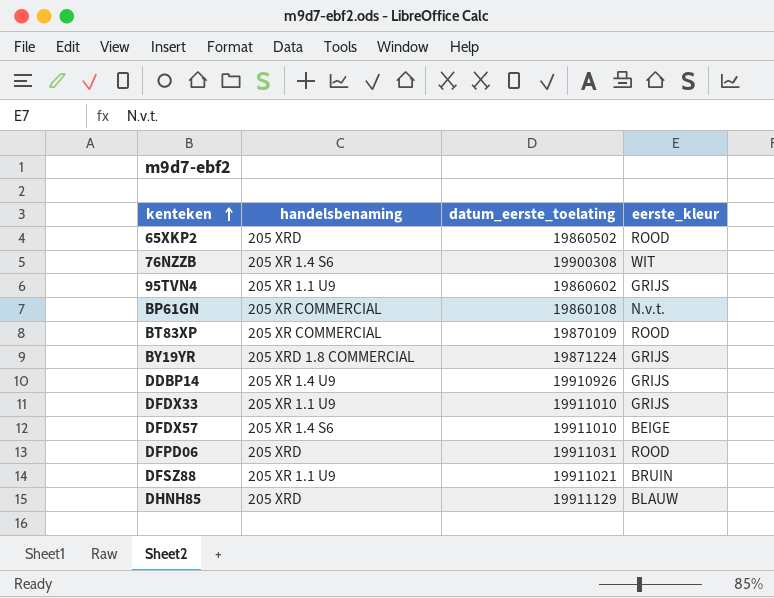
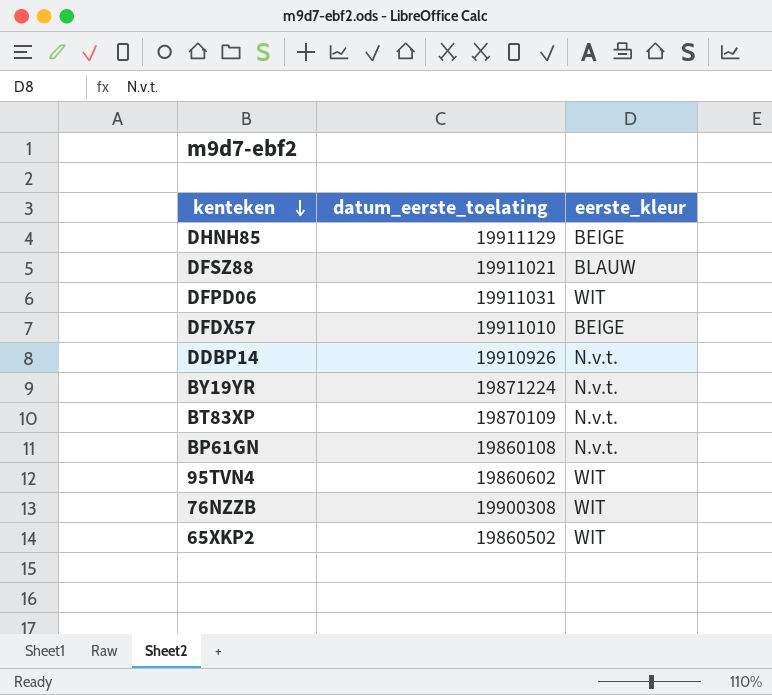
row order: kenteken ascending -> kenteken descending
column handelsbenaming | position: 2 -> none
row DFDX33: 205 XR 1.1 U9 | 19911010 | GRIJS -> none
DHNH85 | eerste_kleur: BLAUW -> BEIGE
DFSZ88 | eerste_kleur: BRUIN -> BLAUW
DFPD06 | eerste_kleur: ROOD -> WIT
DDBP14 | eerste_kleur: GRIJS -> N.v.t.
BY19YR | eerste_kleur: GRIJS -> N.v.t.
BT83XP | eerste_kleur: ROOD -> N.v.t.
95TVN4 | eerste_kleur: GRIJS -> WIT
65XKP2 | eerste_kleur: ROOD -> WIT

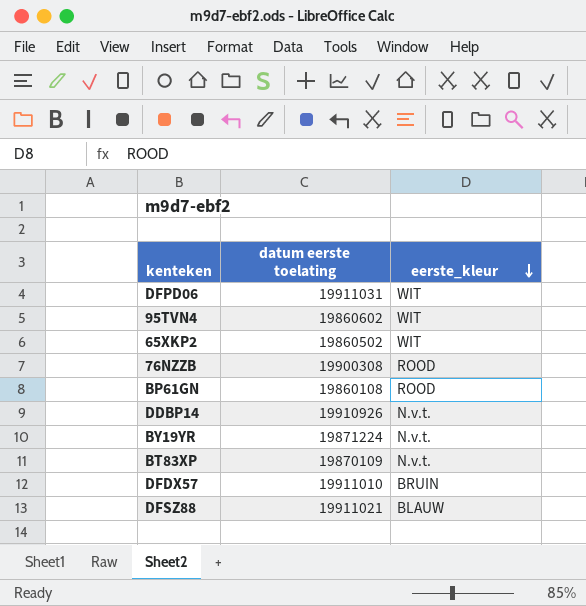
row order: kenteken descending -> eerste_kleur descending
column name: datum_eerste_toelating -> datum eerste toelating
row DHNH85: 19911129 | BEIGE -> none
76NZZB | eerste_kleur: WIT -> ROOD
BP61GN | eerste_kleur: N.v.t. -> ROOD
DFDX57 | eerste_kleur: BEIGE -> BRUIN

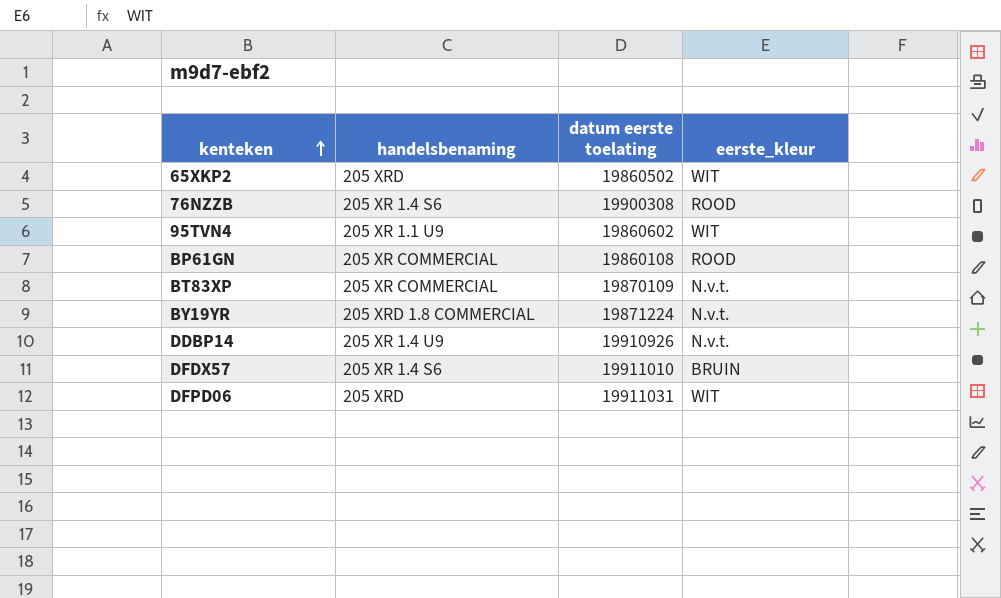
row order: eerste_kleur descending -> kenteken ascending
column handelsbenaming | position: none -> 2
row DFSZ88: 19911021 | BLAUW -> none

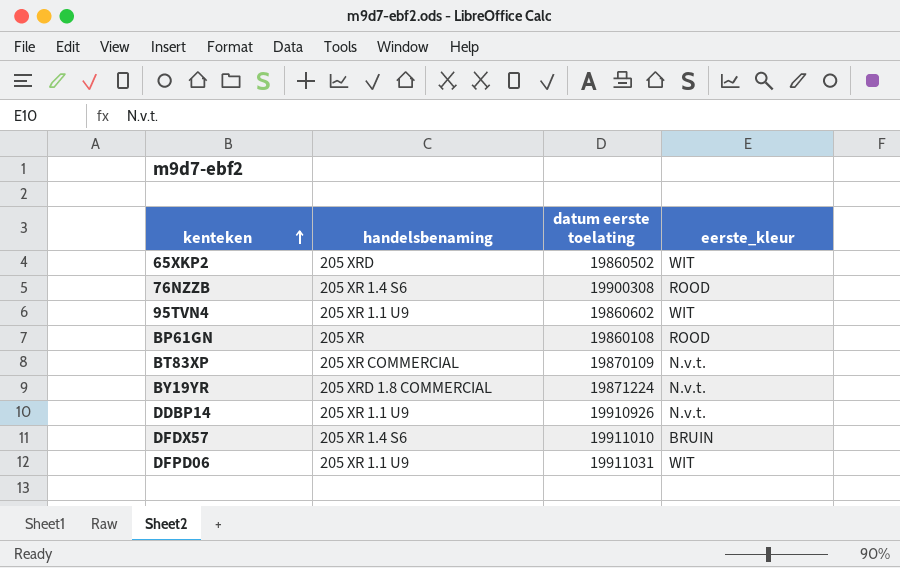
BP61GN | handelsbenaming: 205 XR COMMERCIAL -> 205 XR
DDBP14 | handelsbenaming: 205 XR 1.4 U9 -> 205 XR 1.1 U9
DFPD06 | handelsbenaming: 205 XRD -> 205 XR 1.1 U9

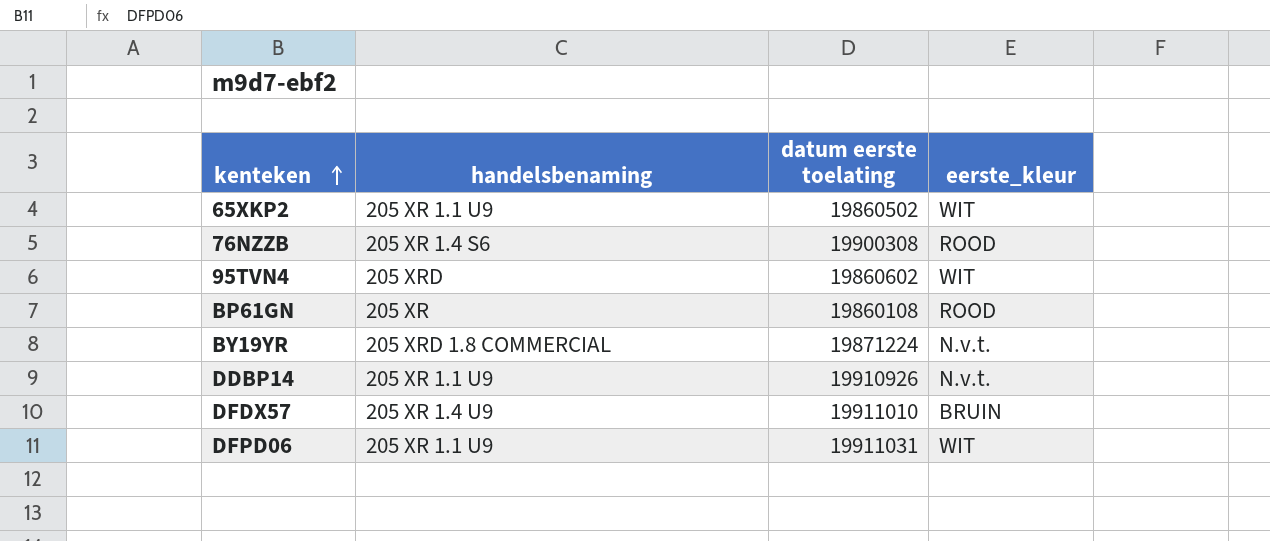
row BT83XP: 205 XR COMMERCIAL | 19870109 | N.v.t. -> none
65XKP2 | handelsbenaming: 205 XRD -> 205 XR 1.1 U9
95TVN4 | handelsbenaming: 205 XR 1.1 U9 -> 205 XRD
DFDX57 | handelsbenaming: 205 XR 1.4 S6 -> 205 XR 1.4 U9

